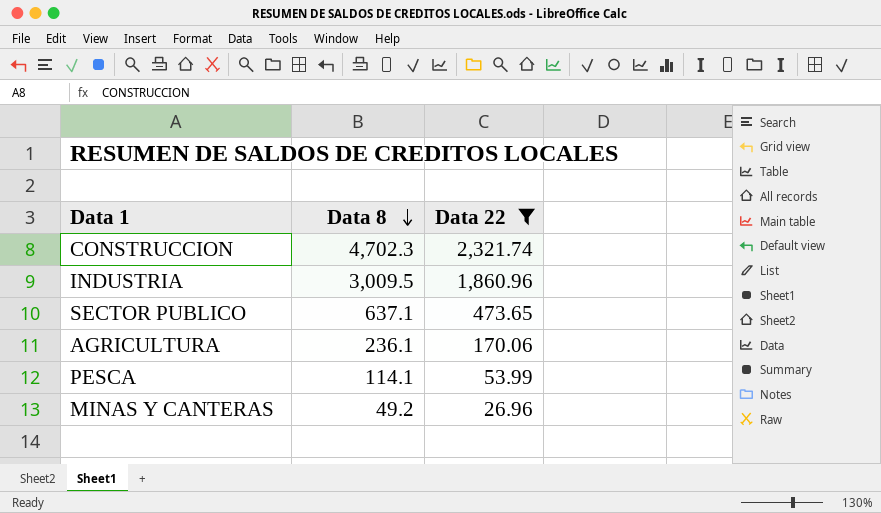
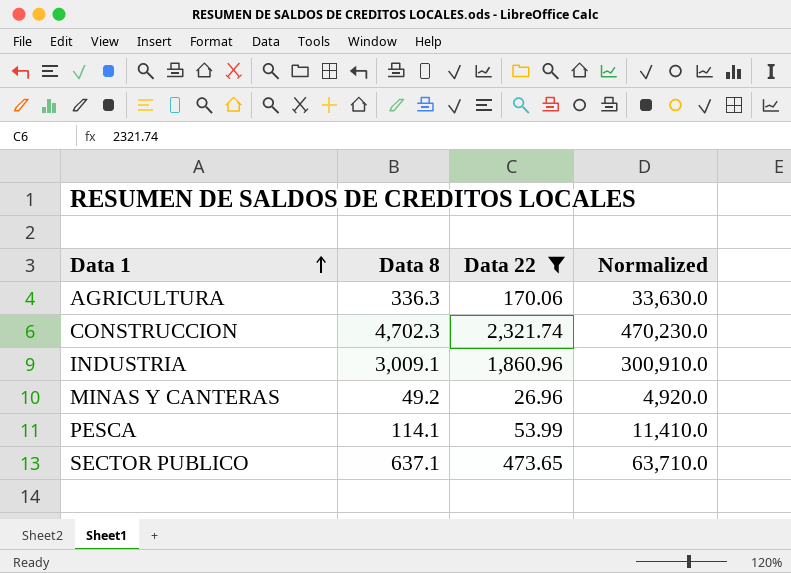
row order: Data 8 descending -> Data 1 ascending
column Normalized | formula: none -> [Data 8] * 100
AGRICULTURA | Data 8: 236.1 -> 336.3
INDUSTRIA | Data 8: 3,009.5 -> 3,009.1

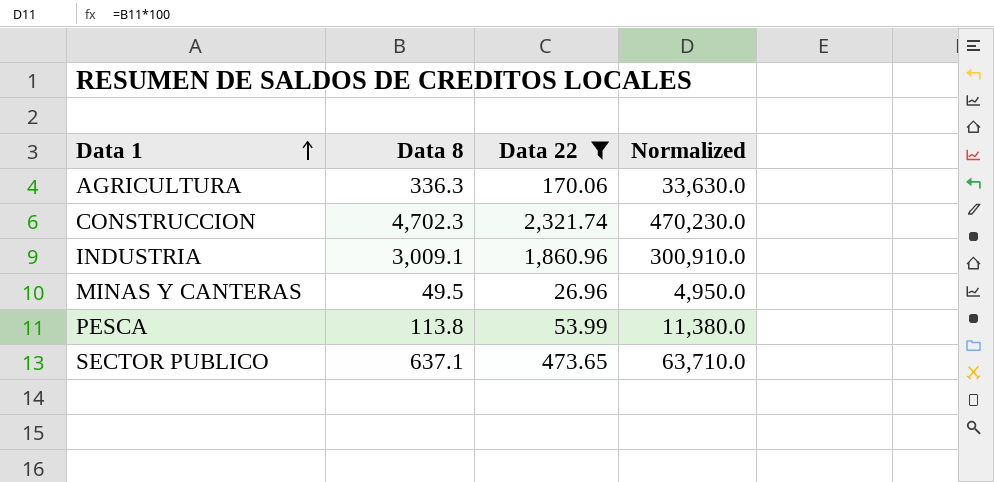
MINAS Y CANTERAS | Data 8: 49.2 -> 49.5
MINAS Y CANTERAS | Normalized: 4,920.0 -> 4,950.0
PESCA | Data 8: 114.1 -> 113.8
PESCA | Normalized: 11,410.0 -> 11,380.0

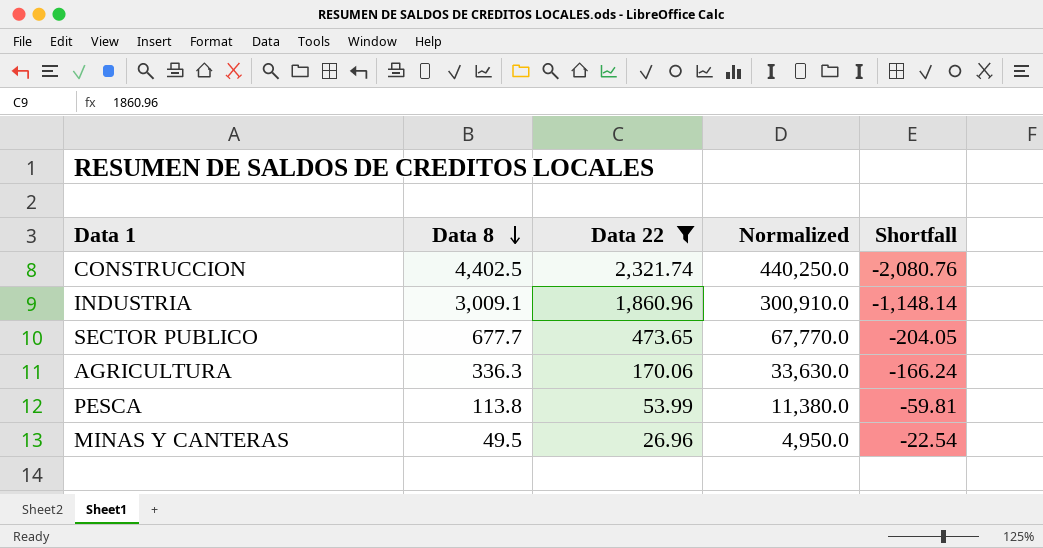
row order: Data 1 ascending -> Data 8 descending
column Shortfall | formula: none -> [Data 22] - [Data 8]
CONSTRUCCION | Data 8: 4,702.3 -> 4,402.5
CONSTRUCCION | Normalized: 470,230.0 -> 440,250.0
SECTOR PUBLICO | Data 8: 637.1 -> 677.7
SECTOR PUBLICO | Normalized: 63,710.0 -> 67,770.0

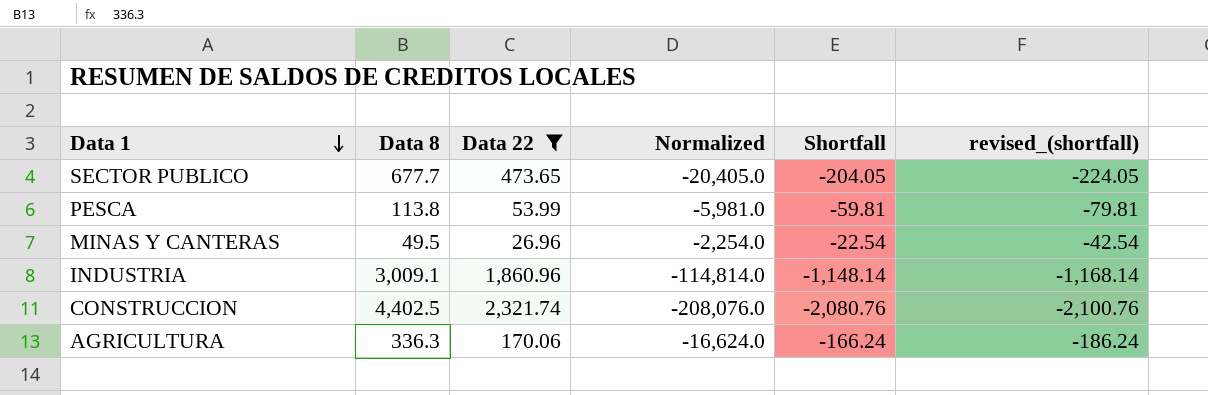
row order: Data 8 descending -> Data 1 descending
column Normalized | formula: [Data 8] * 100 -> [Shortfall] * 100
column revised_(shortfall) | formula: none -> [Shortfall] - 20

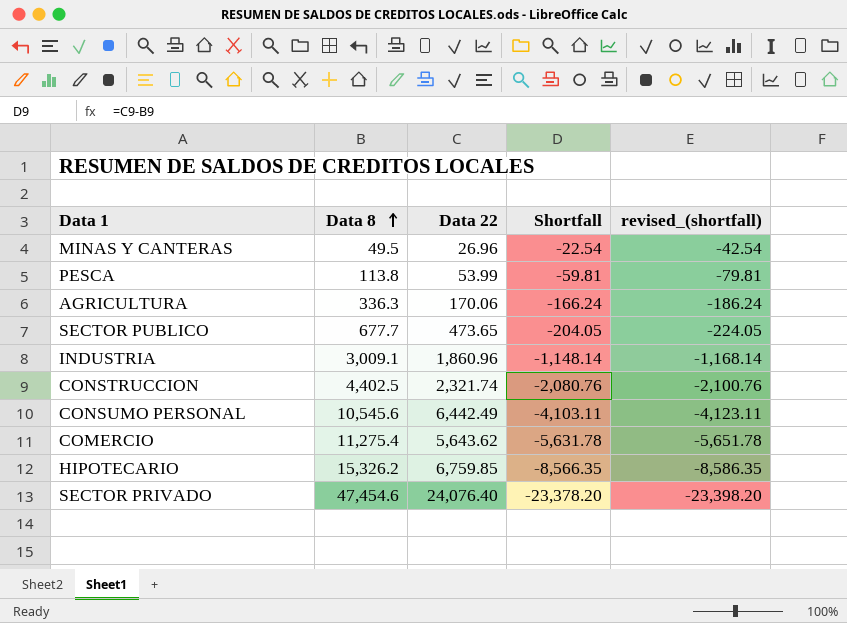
filter: Data 22 <= 2,321.74 -> none
row order: Data 1 descending -> Data 8 ascending
column Normalized | formula: [Shortfall] * 100 -> none

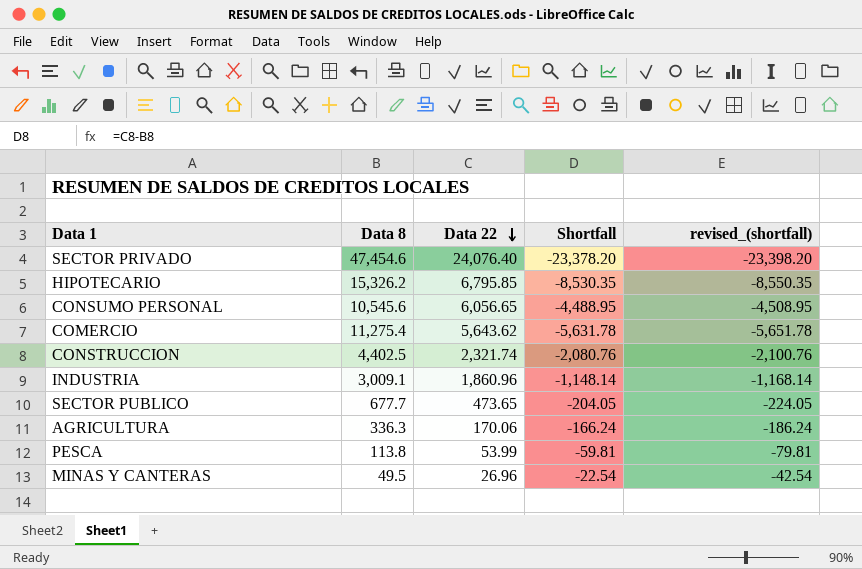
row order: Data 8 ascending -> Data 22 descending
HIPOTECARIO | Data 22: 6,759.85 -> 6,795.85
HIPOTECARIO | Shortfall: -8,566.35 -> -8,530.35
HIPOTECARIO | revised_(shortfall): -8,586.35 -> -8,550.35
CONSUMO PERSONAL | Data 22: 6,442.49 -> 6,056.65
CONSUMO PERSONAL | Shortfall: -4,103.11 -> -4,488.95
CONSUMO PERSONAL | revised_(shortfall): -4,123.11 -> -4,508.95

